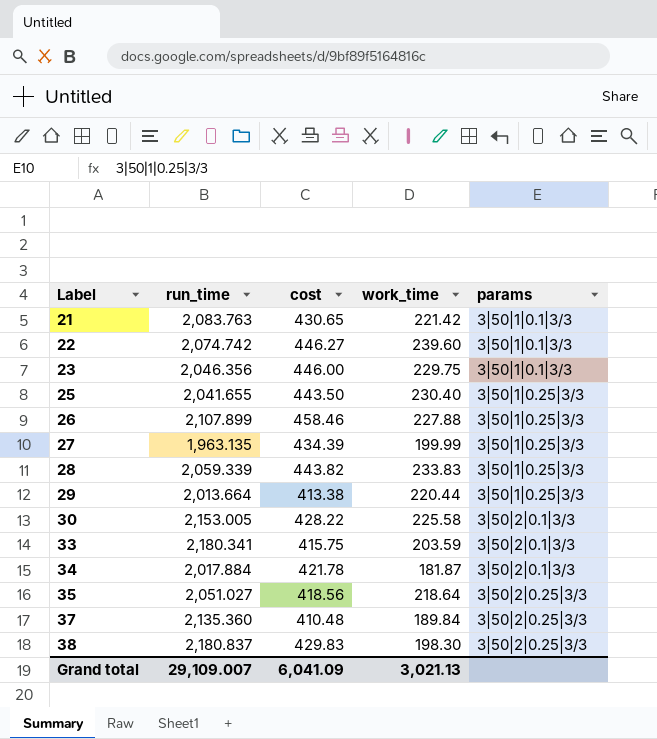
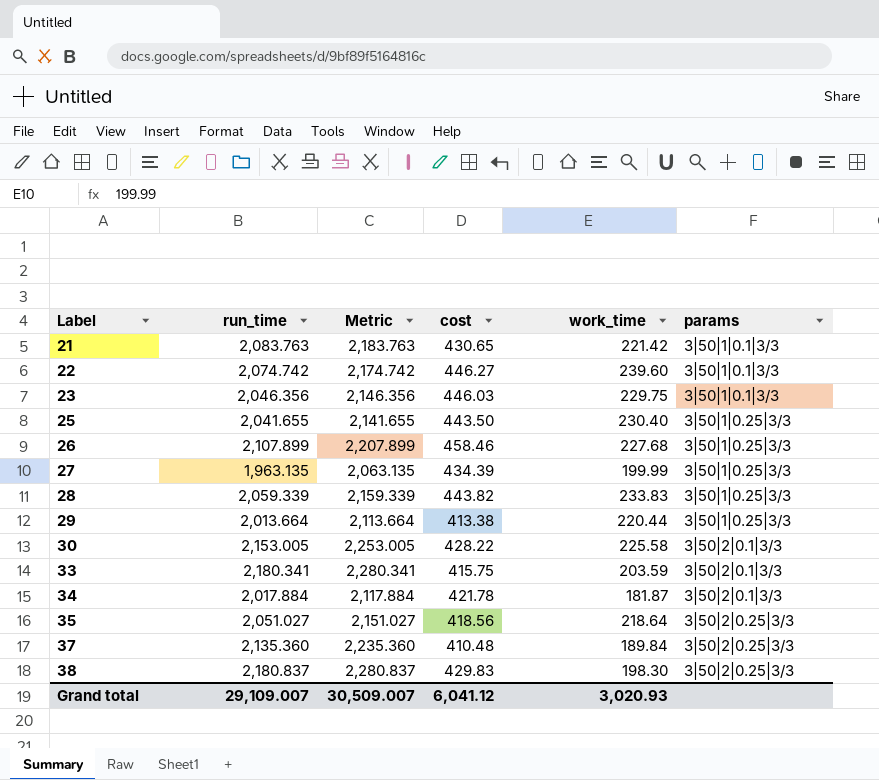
column Metric | formula: none -> [run_time] + 100
23 | cost: 446.00 -> 446.03
26 | work_time: 227.88 -> 227.68
Grand total | cost: 6,041.09 -> 6,041.12
Grand total | work_time: 3,021.13 -> 3,020.93

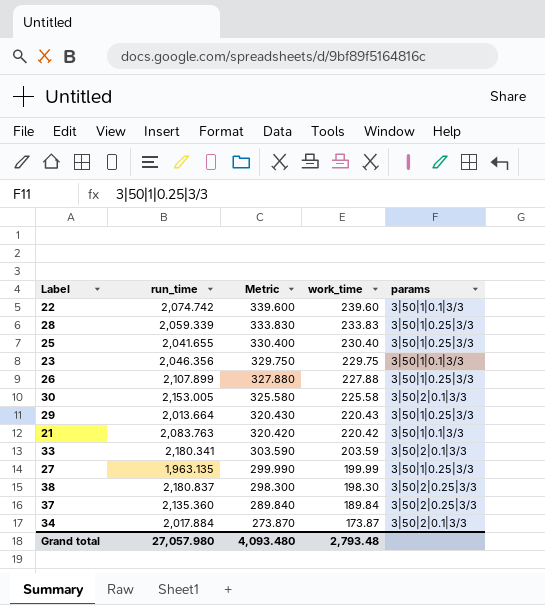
row order: Label ascending -> Metric descending
column cost | position: 4 -> none
column Metric | formula: [run_time] + 100 -> [work_time] + 100
row 35: 2,051.027 | 2,151.027 | 418.56 | 218.64 | 3|50|2|0.25|3/3 -> none
26 | work_time: 227.68 -> 227.88
29 | work_time: 220.44 -> 220.43
21 | work_time: 221.42 -> 220.42
34 | work_time: 181.87 -> 173.87
Grand total | run_time: 29,109.007 -> 27,057.980
Grand total | Metric: 30,509.007 -> 4,093.480
Grand total | work_time: 3,020.93 -> 2,793.48

